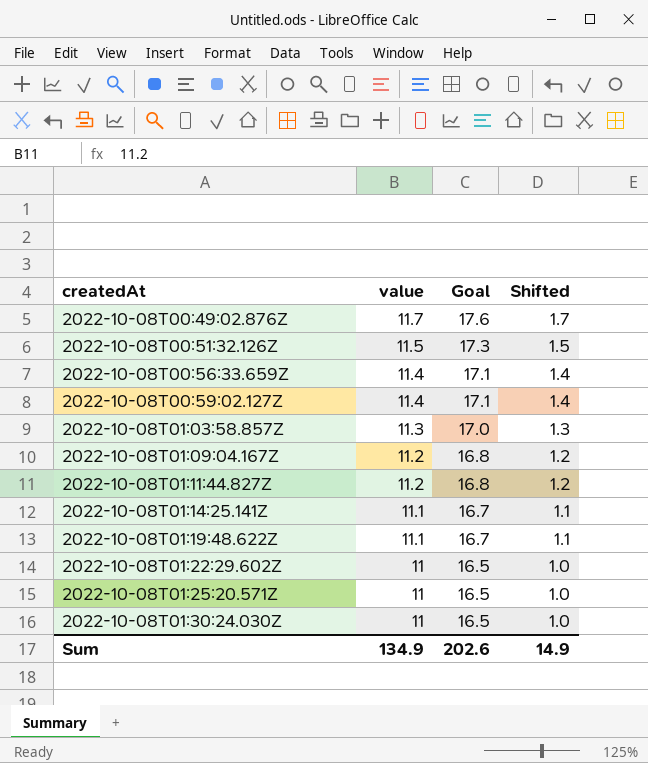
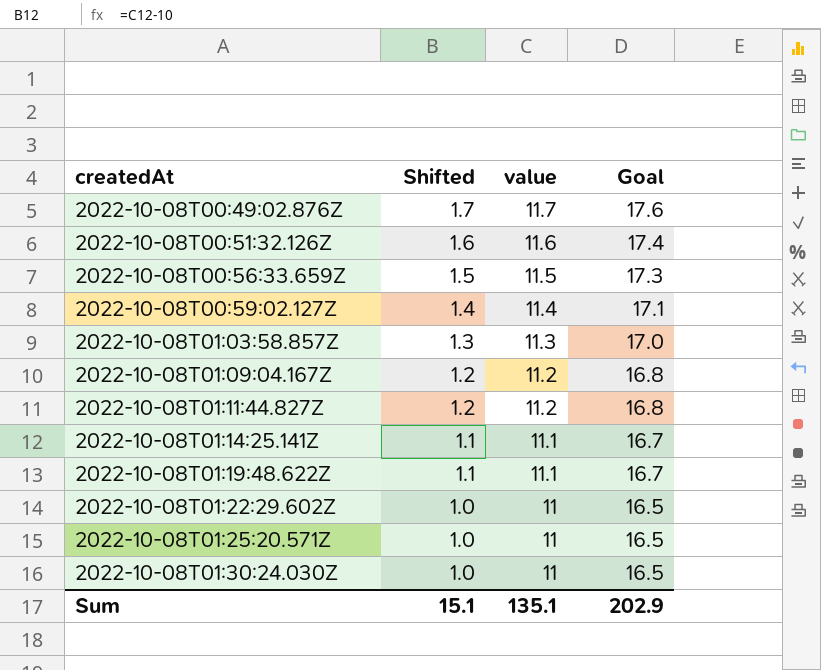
column Shifted | position: 4 -> 2
2022-10-08T00:51:32.126Z | Shifted: 1.5 -> 1.6
2022-10-08T00:51:32.126Z | value: 11.5 -> 11.6
2022-10-08T00:51:32.126Z | Goal: 17.3 -> 17.4
2022-10-08T00:56:33.659Z | Shifted: 1.4 -> 1.5
2022-10-08T00:56:33.659Z | value: 11.4 -> 11.5
2022-10-08T00:56:33.659Z | Goal: 17.1 -> 17.3
Sum | Shifted: 14.9 -> 15.1
Sum | value: 134.9 -> 135.1
Sum | Goal: 202.6 -> 202.9

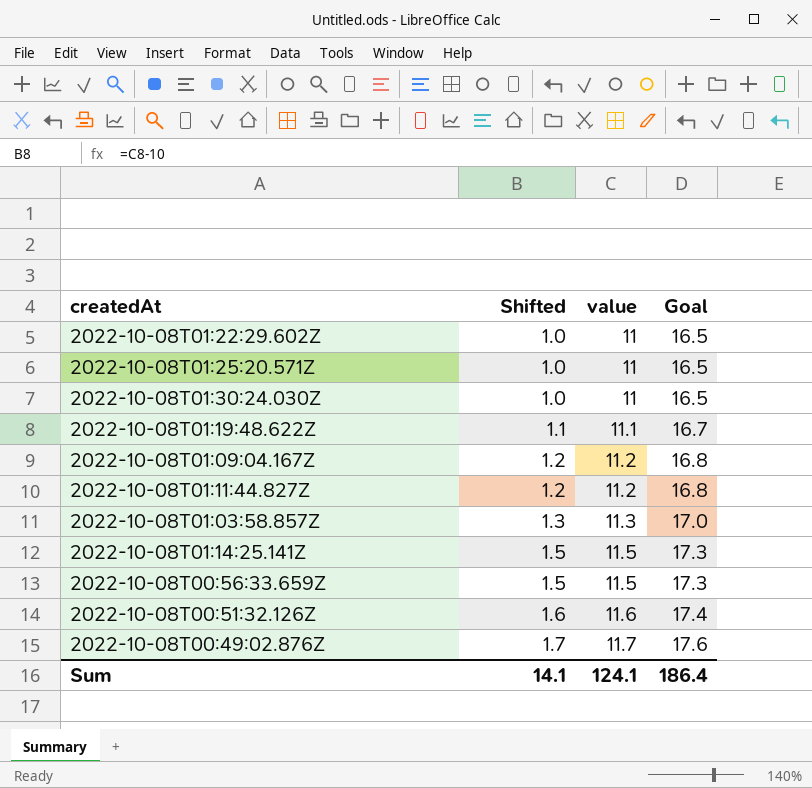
row order: createdAt ascending -> Shifted ascending
row 2022-10-08T00:59:02.127Z: 1.4 | 11.4 | 17.1 -> none
2022-10-08T01:14:25.141Z | Shifted: 1.1 -> 1.5
2022-10-08T01:14:25.141Z | value: 11.1 -> 11.5
2022-10-08T01:14:25.141Z | Goal: 16.7 -> 17.3
Sum | Shifted: 15.1 -> 14.1
Sum | value: 135.1 -> 124.1
Sum | Goal: 202.9 -> 186.4

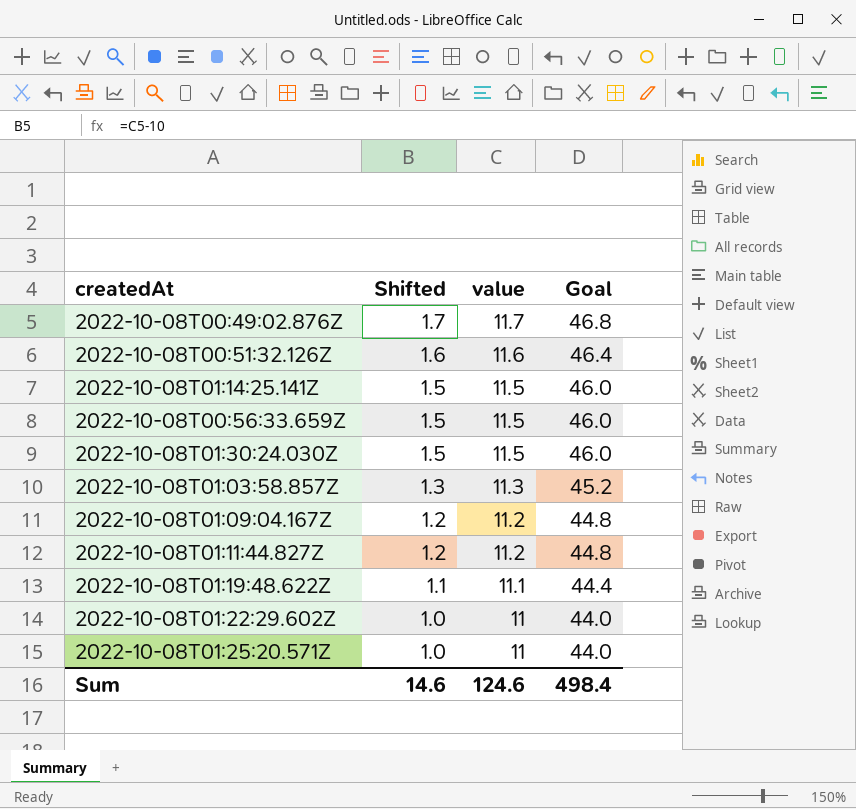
row order: Shifted ascending -> Shifted descending
column Goal | formula: [value] * 1.5 -> [value] * 4
2022-10-08T01:30:24.030Z | Shifted: 1.0 -> 1.5
2022-10-08T01:30:24.030Z | value: 11 -> 11.5
Sum | Shifted: 14.1 -> 14.6
Sum | value: 124.1 -> 124.6
Sum | Goal: 186.4 -> 498.4

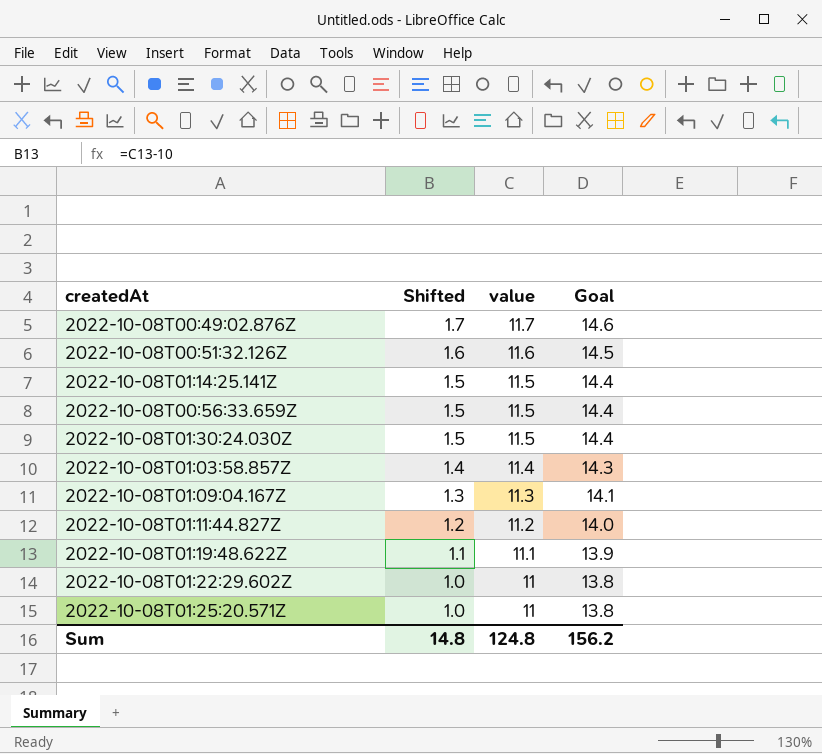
column Goal | formula: [value] * 4 -> [value] * 1.25
2022-10-08T01:03:58.857Z | Shifted: 1.3 -> 1.4
2022-10-08T01:03:58.857Z | value: 11.3 -> 11.4
2022-10-08T01:09:04.167Z | Shifted: 1.2 -> 1.3
2022-10-08T01:09:04.167Z | value: 11.2 -> 11.3
Sum | Shifted: 14.6 -> 14.8
Sum | value: 124.6 -> 124.8
Sum | Goal: 498.4 -> 156.2

